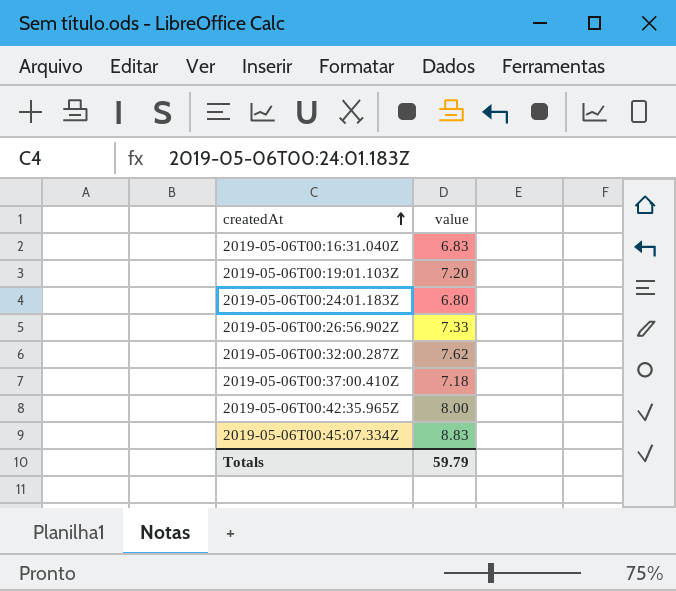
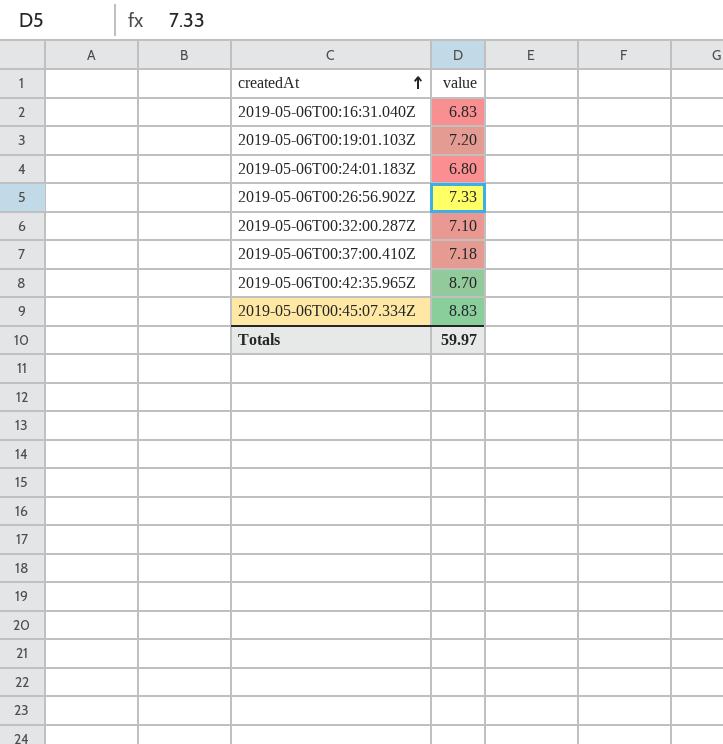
2019-05-06T00:32:00.287Z | value: 7.62 -> 7.10
2019-05-06T00:42:35.965Z | value: 8.00 -> 8.70
Totals | value: 59.79 -> 59.97

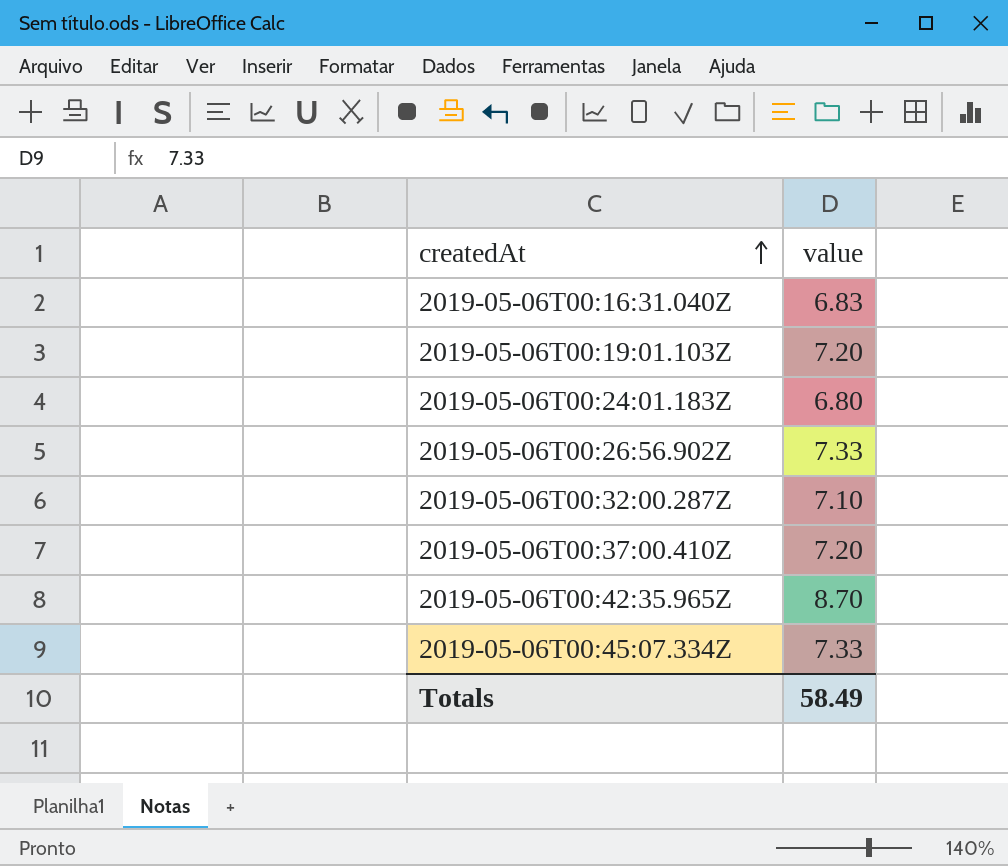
2019-05-06T00:37:00.410Z | value: 7.18 -> 7.20
2019-05-06T00:45:07.334Z | value: 8.83 -> 7.33
Totals | value: 59.97 -> 58.49

